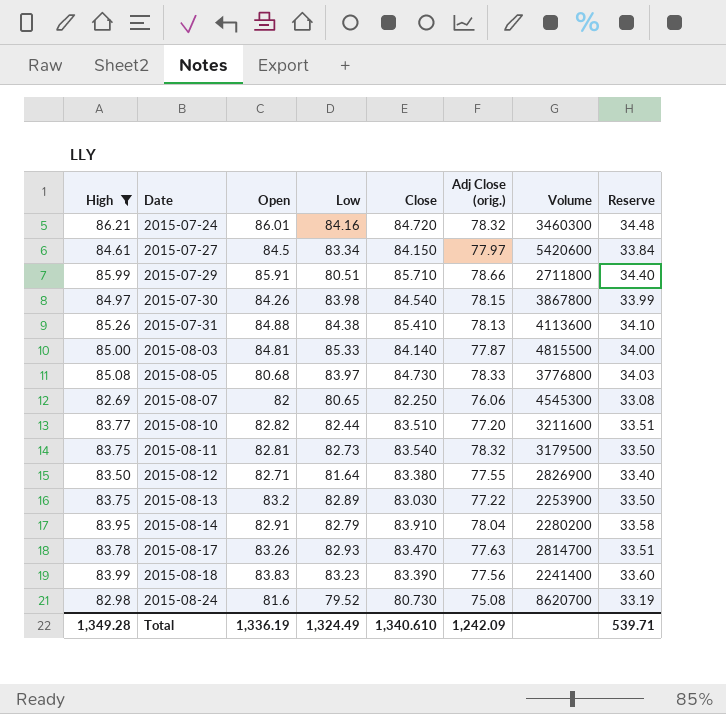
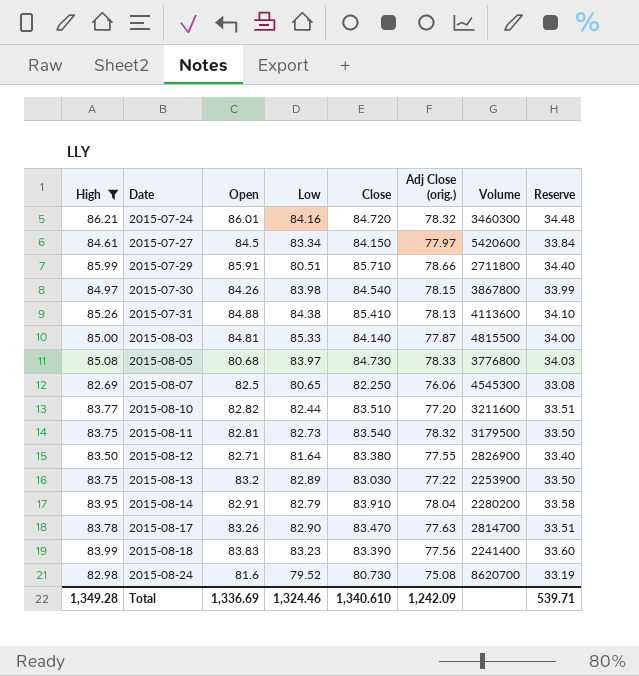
2015-08-07 | Open: 82 -> 82.5
2015-08-17 | Low: 82.93 -> 82.90
Total | Open: 1,336.19 -> 1,336.69
Total | Low: 1,324.49 -> 1,324.46

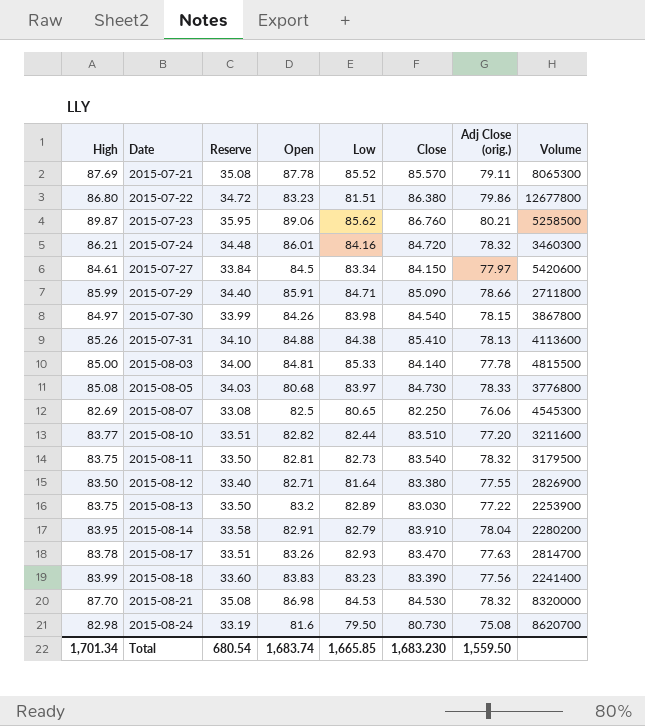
filter: High <= 86.21 -> none
column Reserve | position: 8 -> 3
2015-07-29 | Low: 80.51 -> 84.71
2015-07-29 | Close: 85.710 -> 85.090
2015-08-03 | Adj Close (orig.): 77.87 -> 77.78
2015-08-17 | Low: 82.90 -> 82.93
2015-08-24 | Low: 79.52 -> 79.50
Total | High: 1,349.28 -> 1,701.34
Total | Reserve: 539.71 -> 680.54
Total | Open: 1,336.69 -> 1,683.74
Total | Low: 1,324.46 -> 1,665.85
Total | Close: 1,340.610 -> 1,683.230
Total | Adj Close (orig.): 1,242.09 -> 1,559.50

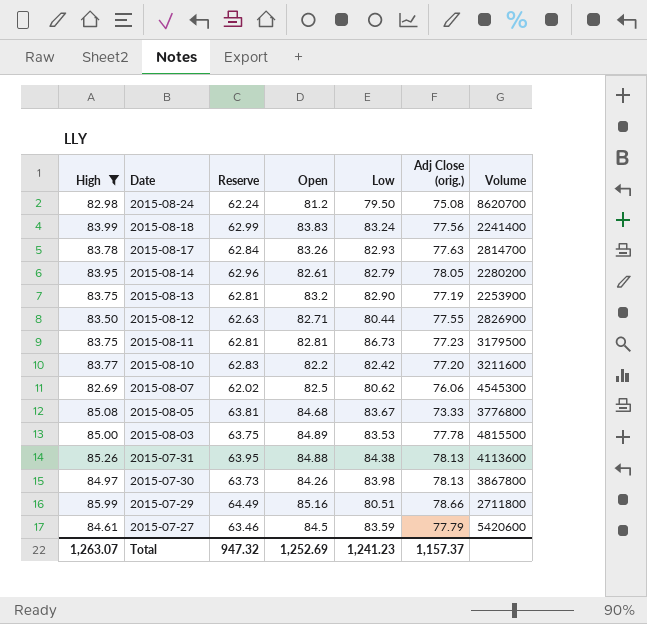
filter: none -> High <= 85.99
row order: Date ascending -> Date descending
column Close | position: 6 -> none
column Reserve | formula: [High] * 0.4 -> [High] * 0.75
2015-08-24 | Open: 81.6 -> 81.2
2015-08-18 | Low: 83.23 -> 83.24
2015-08-14 | Open: 82.91 -> 82.61
2015-08-14 | Adj Close (orig.): 78.04 -> 78.05
2015-08-13 | Low: 82.89 -> 82.90
2015-08-13 | Adj Close (orig.): 77.22 -> 77.19
2015-08-12 | Low: 81.64 -> 80.44
2015-08-11 | Low: 82.73 -> 86.73
2015-08-11 | Adj Close (orig.): 78.32 -> 77.23
2015-08-10 | Open: 82.82 -> 82.2
2015-08-10 | Low: 82.44 -> 82.42
2015-08-07 | Low: 80.65 -> 80.62
2015-08-05 | Open: 80.68 -> 84.68
2015-08-05 | Low: 83.97 -> 83.67
2015-08-05 | Adj Close (orig.): 78.33 -> 73.33
2015-08-03 | Open: 84.81 -> 84.89
2015-08-03 | Low: 85.33 -> 83.53
2015-07-30 | Adj Close (orig.): 78.15 -> 78.13
2015-07-29 | Open: 85.91 -> 85.16
2015-07-29 | Low: 84.71 -> 80.51
2015-07-27 | Low: 83.34 -> 83.59
2015-07-27 | Adj Close (orig.): 77.97 -> 77.79
Total | High: 1,701.34 -> 1,263.07
Total | Reserve: 680.54 -> 947.32
Total | Open: 1,683.74 -> 1,252.69
Total | Low: 1,665.85 -> 1,241.23
Total | Adj Close (orig.): 1,559.50 -> 1,157.37

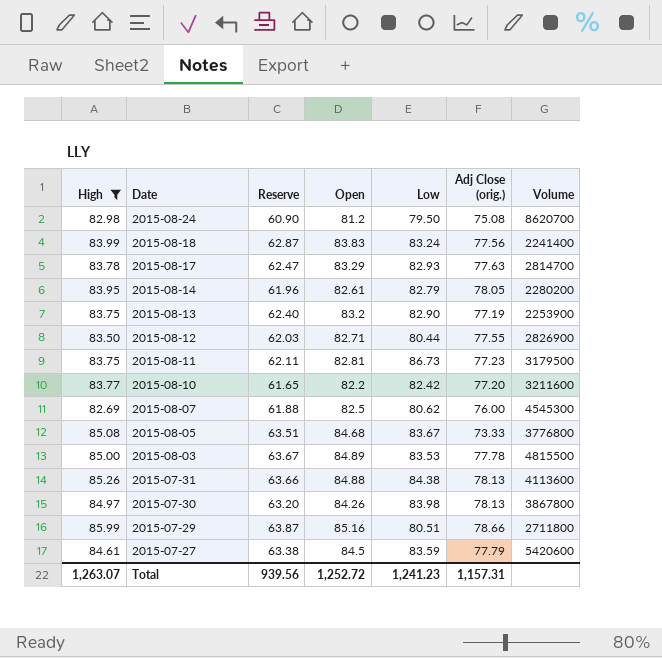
column Reserve | formula: [High] * 0.75 -> [Open] * 0.75
2015-08-17 | Open: 83.26 -> 83.29
2015-08-07 | Adj Close (orig.): 76.06 -> 76.00
Total | Reserve: 947.32 -> 939.56
Total | Open: 1,252.69 -> 1,252.72
Total | Adj Close (orig.): 1,157.37 -> 1,157.31

